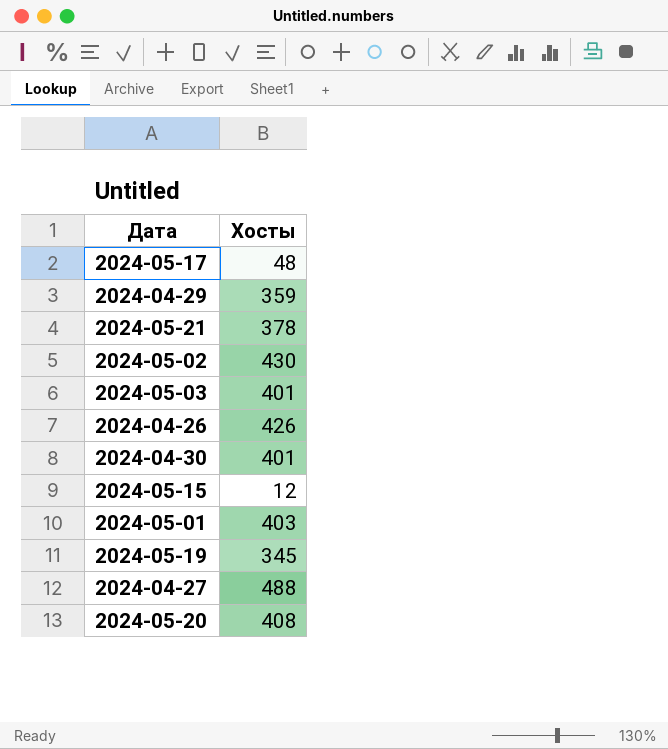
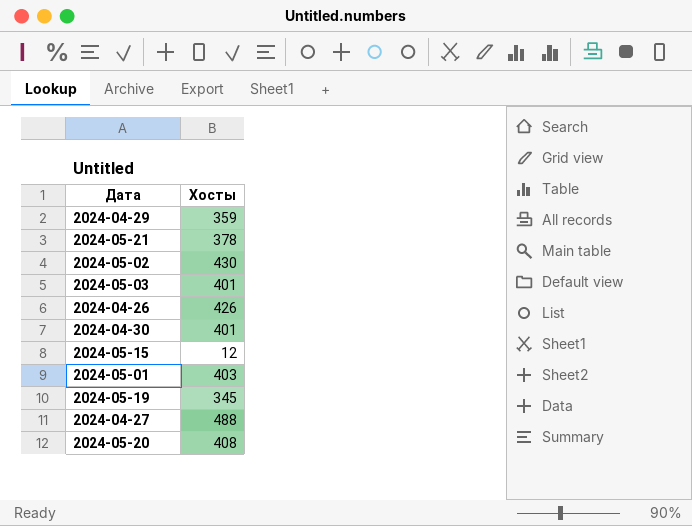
row 2024-05-17: 48 -> none

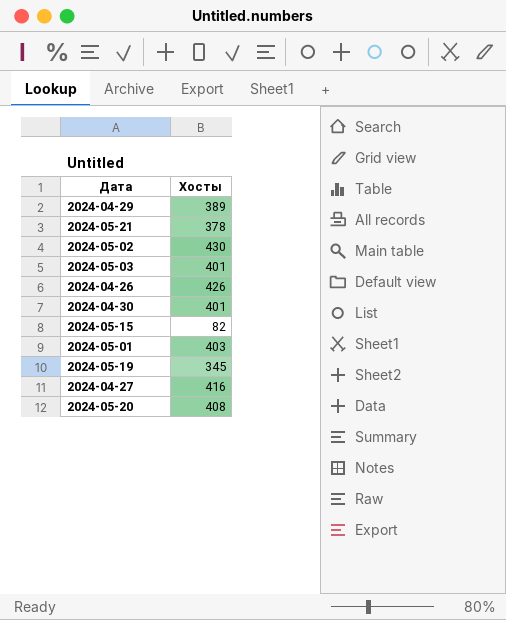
2024-04-29 | Хосты: 359 -> 389
2024-05-15 | Хосты: 12 -> 82
2024-04-27 | Хосты: 488 -> 416

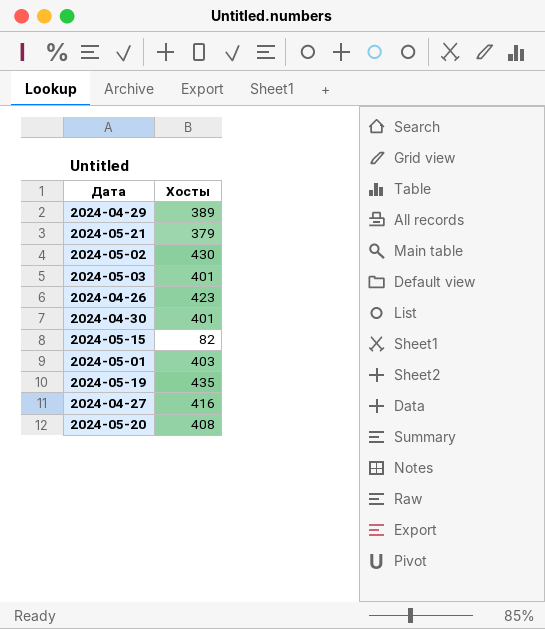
2024-05-21 | Хосты: 378 -> 379
2024-04-26 | Хосты: 426 -> 423
2024-05-19 | Хосты: 345 -> 435

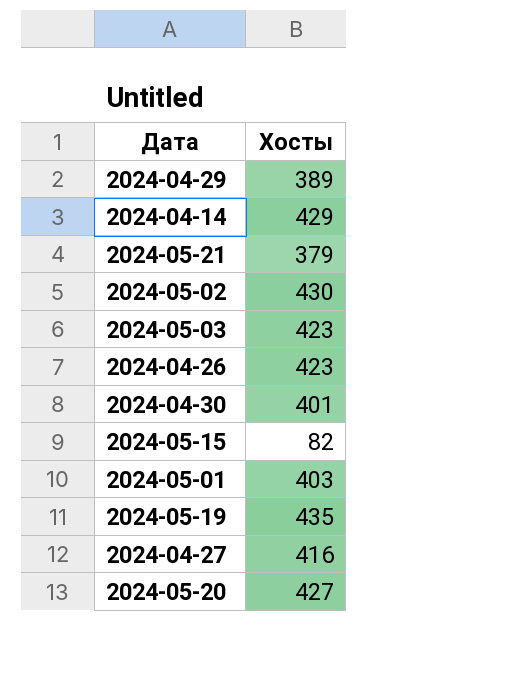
row 2024-04-14: none -> 429
2024-05-03 | Хосты: 401 -> 423
2024-05-20 | Хосты: 408 -> 427

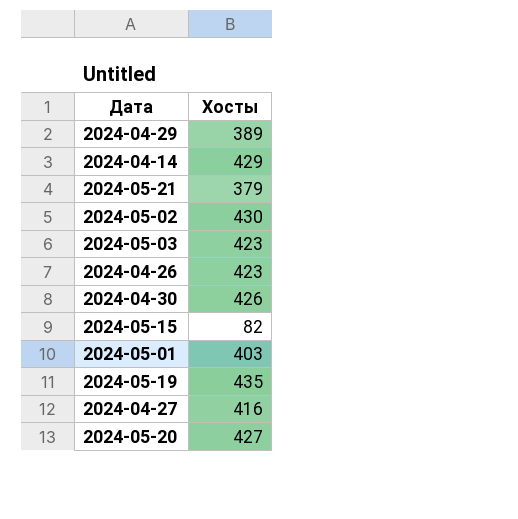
2024-04-30 | Хосты: 401 -> 426

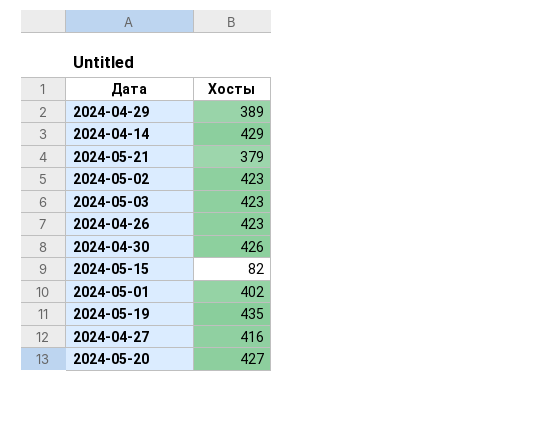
2024-05-02 | Хосты: 430 -> 423
2024-05-01 | Хосты: 403 -> 402

